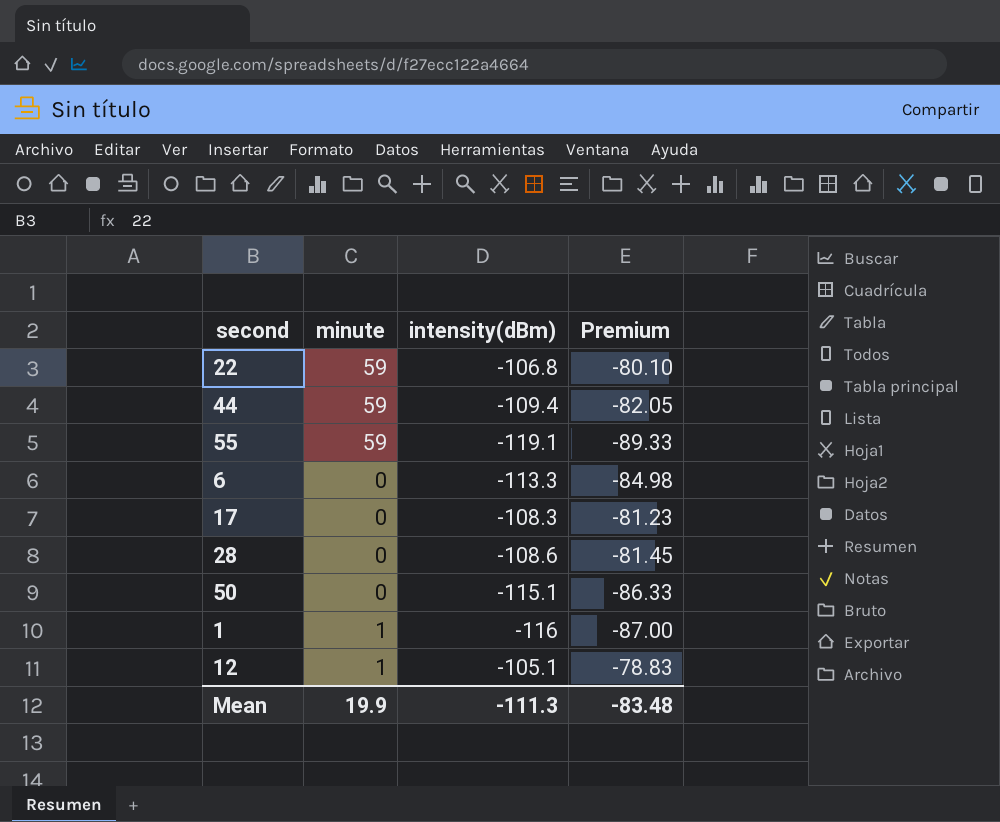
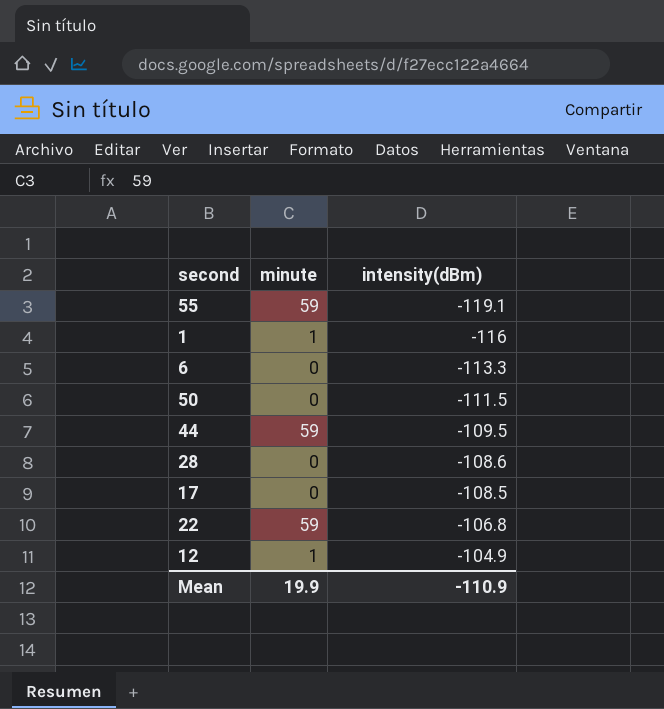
row order: none -> intensity(dBm) ascending
column Premium | formula: [intensity(dBm)] * 0.75 -> none
50 | intensity(dBm): -115.1 -> -111.5
44 | intensity(dBm): -109.4 -> -109.5
17 | intensity(dBm): -108.3 -> -108.5
12 | intensity(dBm): -105.1 -> -104.9
Mean | intensity(dBm): -111.3 -> -110.9

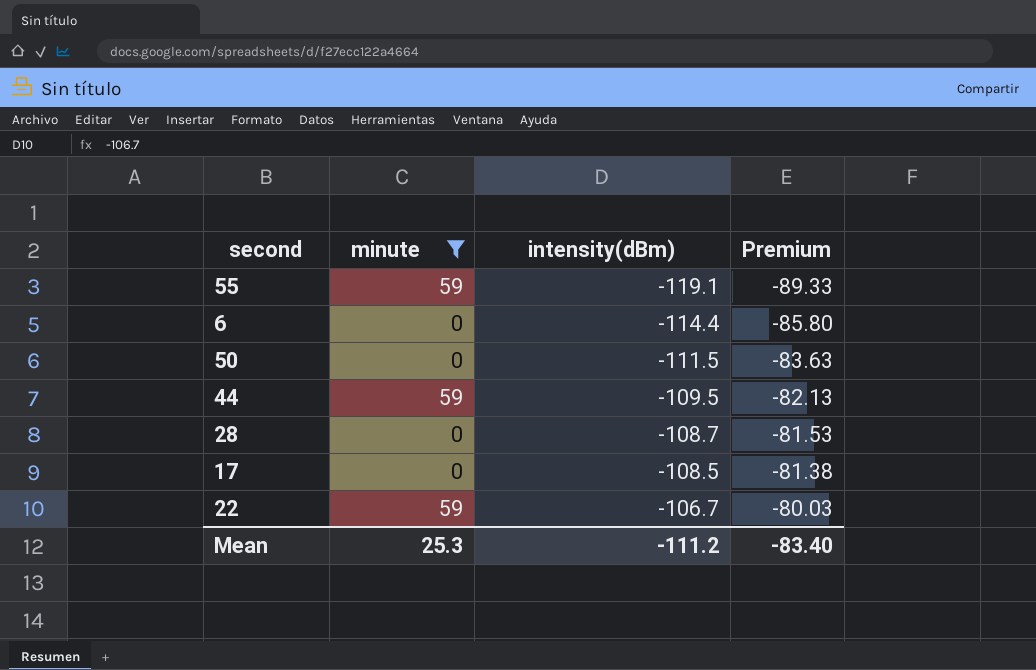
filter: none -> minute != 1
column Premium | formula: none -> [intensity(dBm)] * 0.75
6 | intensity(dBm): -113.3 -> -114.4
28 | intensity(dBm): -108.6 -> -108.7
22 | intensity(dBm): -106.8 -> -106.7
Mean | minute: 19.9 -> 25.3
Mean | intensity(dBm): -110.9 -> -111.2

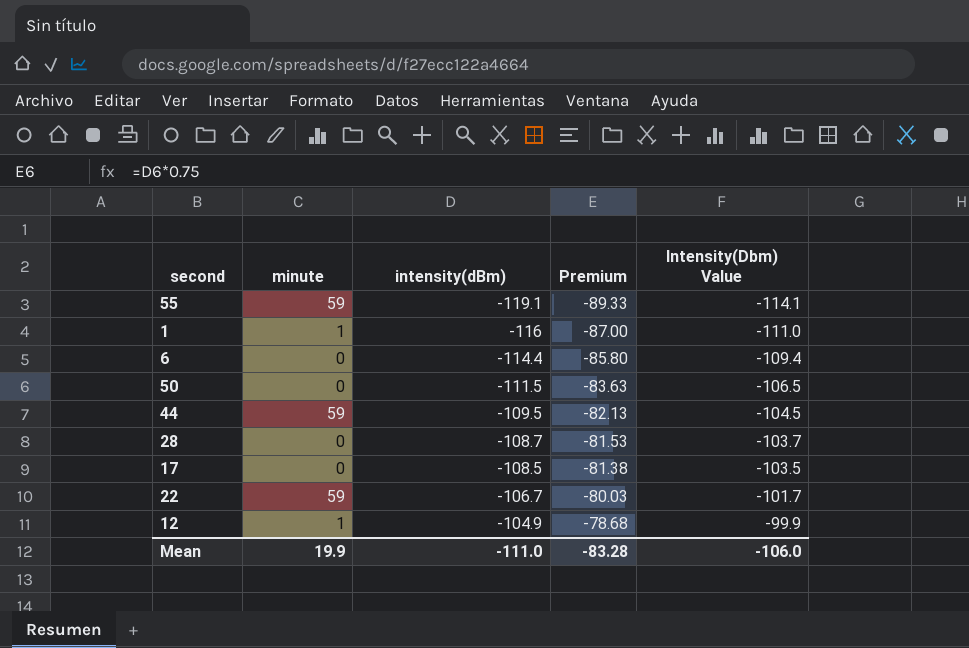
filter: minute != 1 -> none
column Intensity(Dbm) Value | formula: none -> [intensity(dBm)] + 5
Mean | minute: 25.3 -> 19.9
Mean | intensity(dBm): -111.2 -> -111.0
Mean | Premium: -83.40 -> -83.28

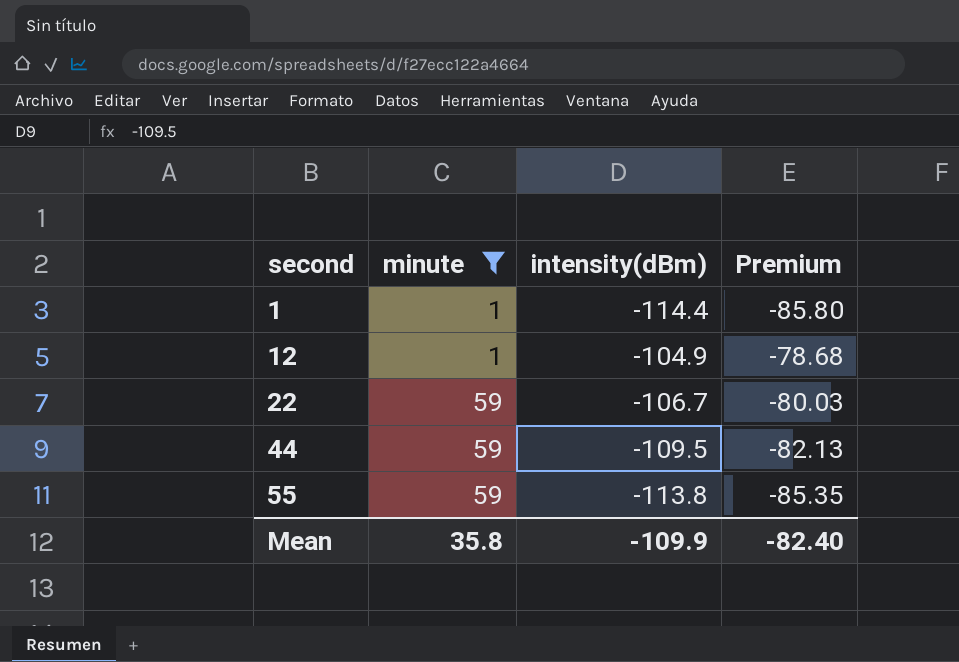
filter: none -> minute != 0
row order: intensity(dBm) ascending -> second ascending
column Intensity(Dbm) Value | formula: [intensity(dBm)] + 5 -> none
1 | intensity(dBm): -116 -> -114.4
1 | Premium: -87.00 -> -85.80
55 | intensity(dBm): -119.1 -> -113.8
55 | Premium: -89.33 -> -85.35
Mean | minute: 19.9 -> 35.8
Mean | intensity(dBm): -111.0 -> -109.9
Mean | Premium: -83.28 -> -82.40

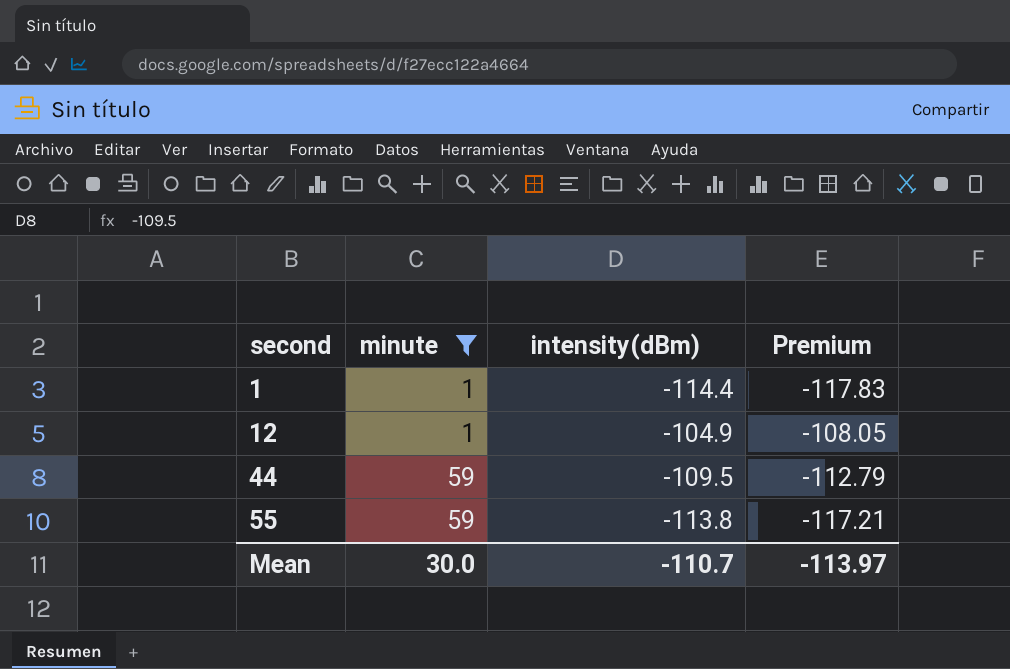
column Premium | formula: [intensity(dBm)] * 0.75 -> [intensity(dBm)] * 1.03
row 22: 59 | -106.7 | -80.03 -> none
Mean | minute: 35.8 -> 30.0
Mean | intensity(dBm): -109.9 -> -110.7
Mean | Premium: -82.40 -> -113.97

